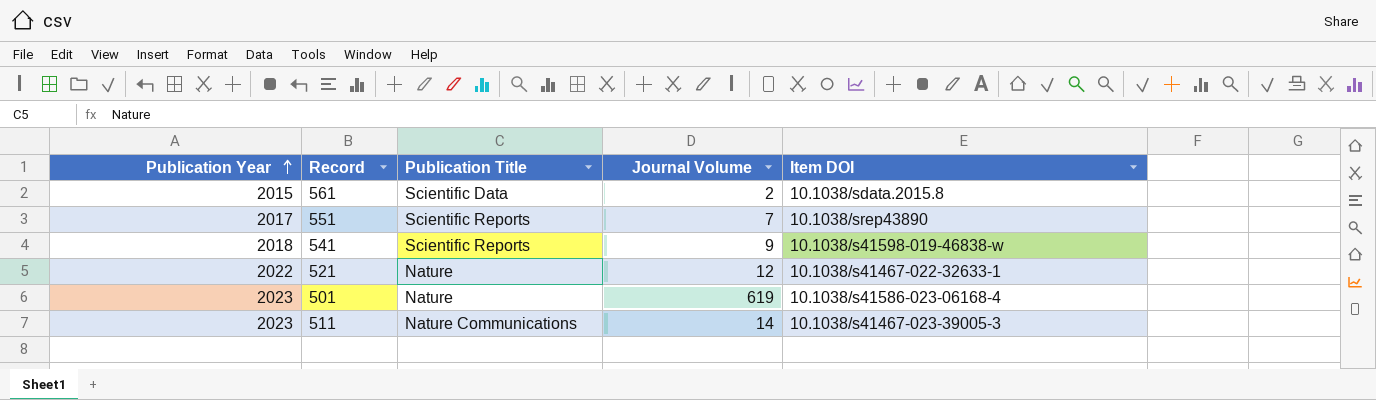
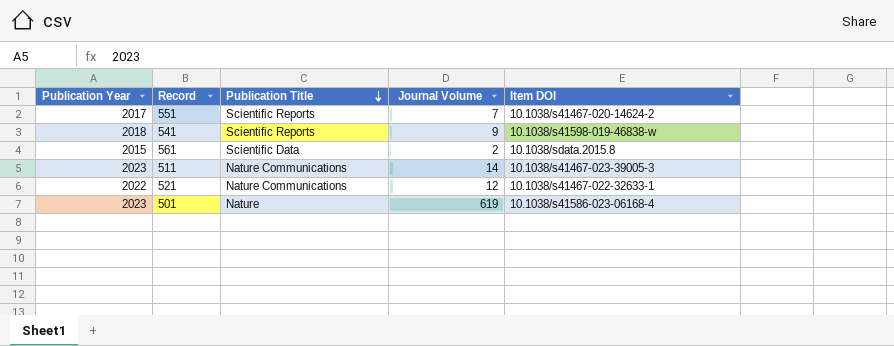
row order: Publication Year ascending -> Publication Title descending
551 | Item DOI: 10.1038/srep43890 -> 10.1038/s41467-020-14624-2
521 | Publication Title: Nature -> Nature Communications

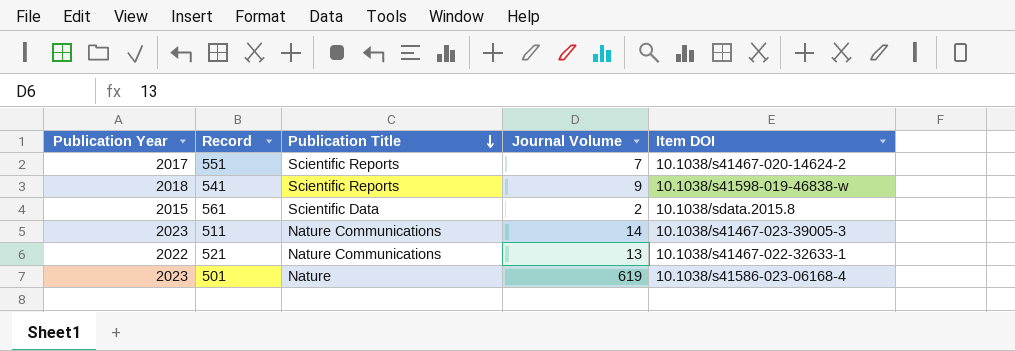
521 | Journal Volume: 12 -> 13

